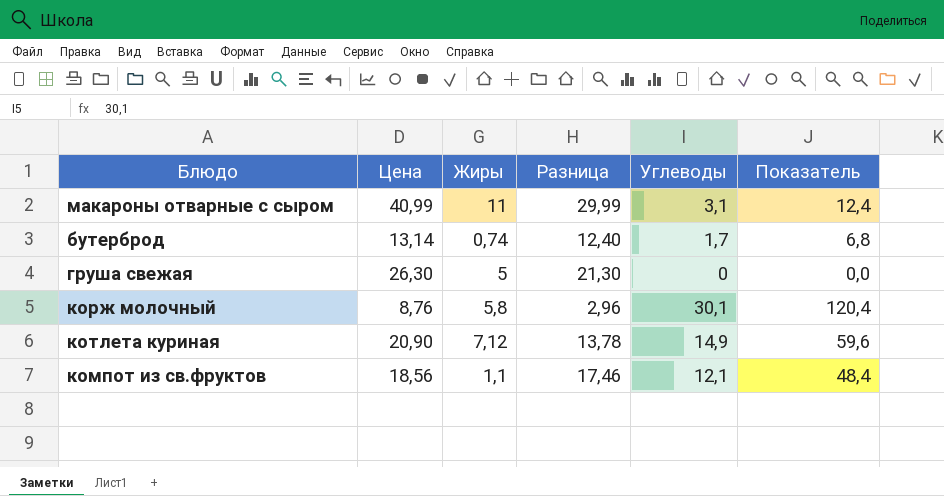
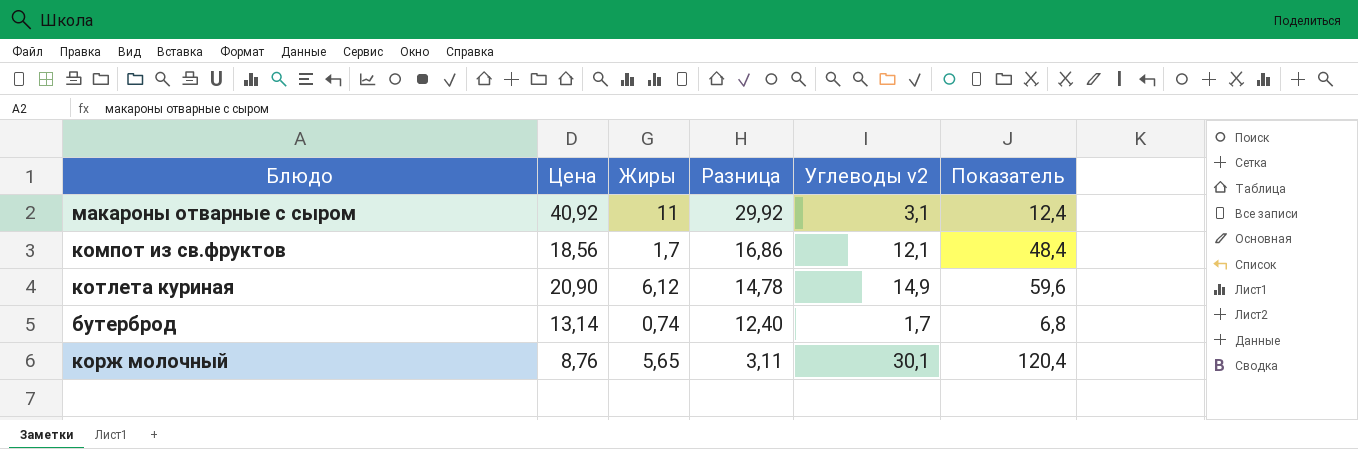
row order: none -> Разница descending
column name: Углеводы -> Углеводы v2
row груша свежая: 26,30 | 5 | 21,30 | 0 | 0,0 -> none
макароны отварные с сыром | Цена: 40,99 -> 40,92
макароны отварные с сыром | Разница: 29,99 -> 29,92
компот из св.фруктов | Жиры: 1,1 -> 1,7
компот из св.фруктов | Разница: 17,46 -> 16,86
котлета куриная | Жиры: 7,12 -> 6,12
котлета куриная | Разница: 13,78 -> 14,78
корж молочный | Жиры: 5,8 -> 5,65
корж молочный | Разница: 2,96 -> 3,11

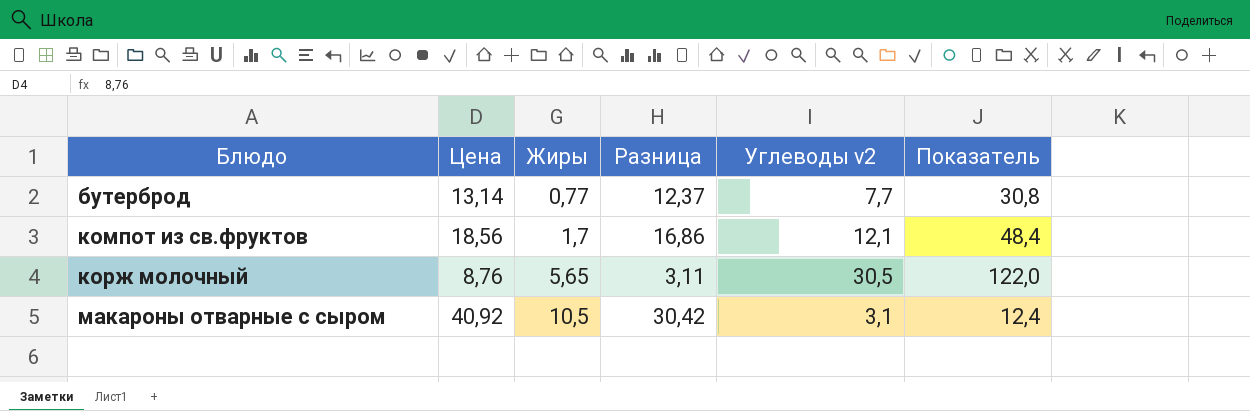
row order: Разница descending -> Блюдо ascending
row котлета куриная: 20,90 | 6,12 | 14,78 | 14,9 | 59,6 -> none
бутерброд | Жиры: 0,74 -> 0,77
бутерброд | Разница: 12,40 -> 12,37
бутерброд | Углеводы v2: 1,7 -> 7,7
бутерброд | Показатель: 6,8 -> 30,8
корж молочный | Углеводы v2: 30,1 -> 30,5
корж молочный | Показатель: 120,4 -> 122,0
макароны отварные с сыром | Жиры: 11 -> 10,5
макароны отварные с сыром | Разница: 29,92 -> 30,42

